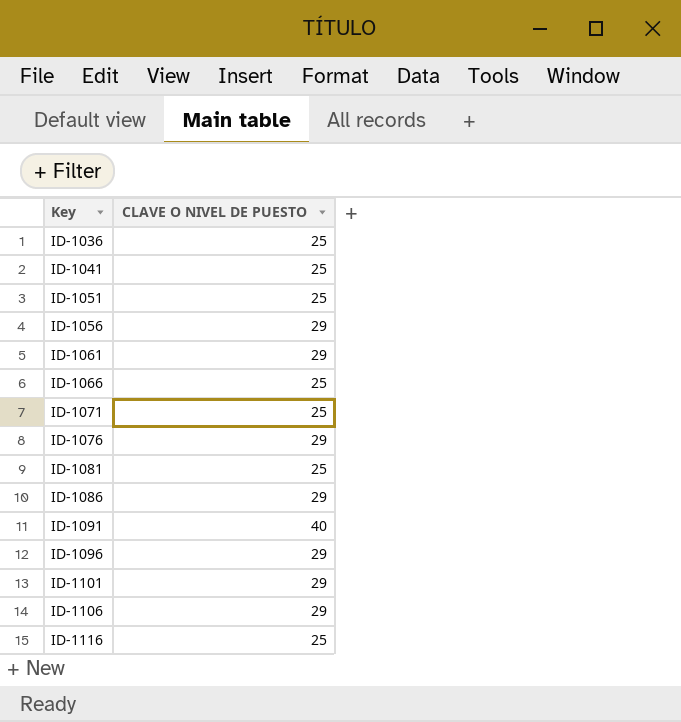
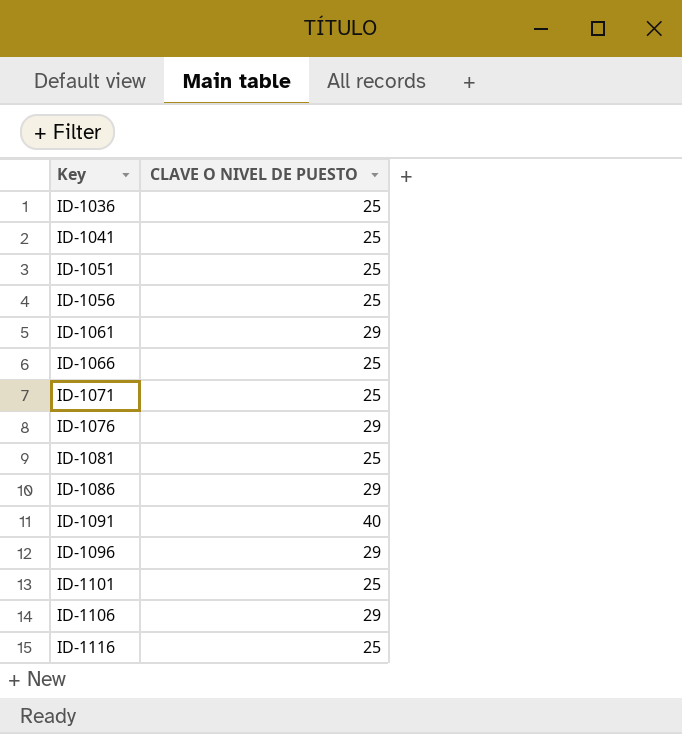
ID-1056 | CLAVE O NIVEL DE PUESTO: 29 -> 25
ID-1101 | CLAVE O NIVEL DE PUESTO: 29 -> 25

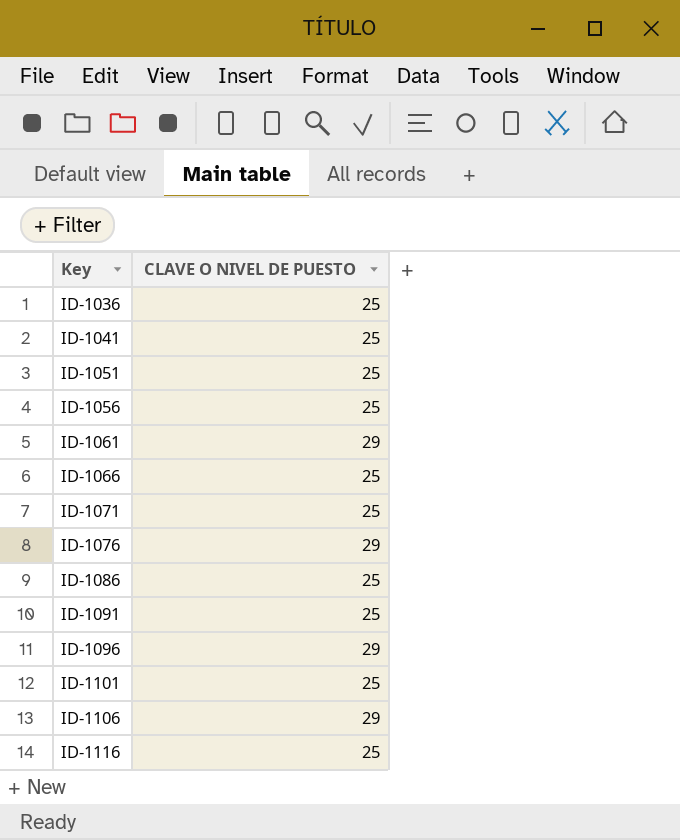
row ID-1081: 25 -> none
ID-1086 | CLAVE O NIVEL DE PUESTO: 29 -> 25
ID-1091 | CLAVE O NIVEL DE PUESTO: 40 -> 25

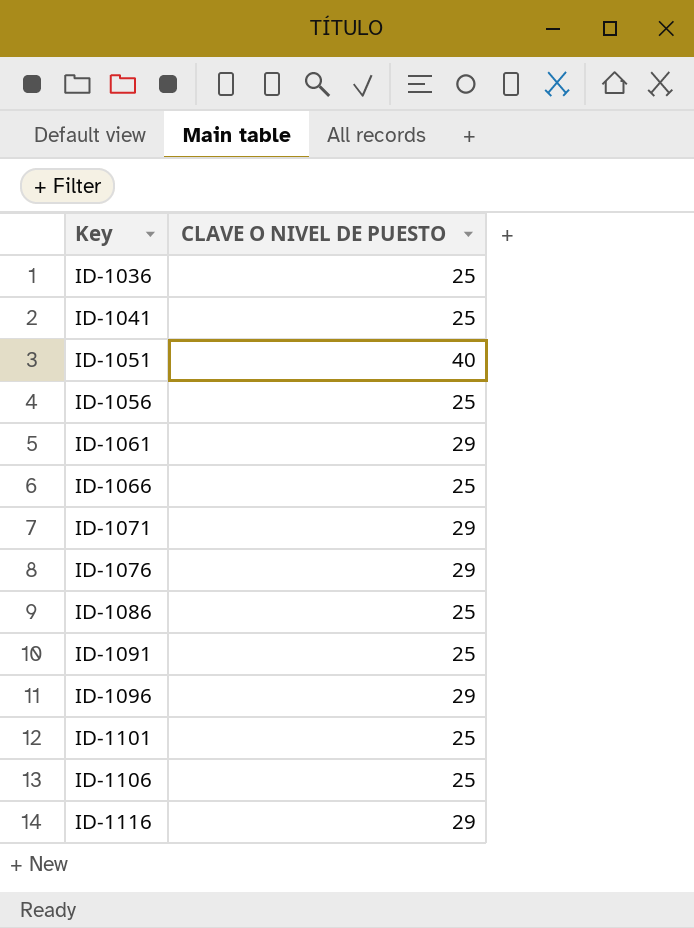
ID-1051 | CLAVE O NIVEL DE PUESTO: 25 -> 40
ID-1071 | CLAVE O NIVEL DE PUESTO: 25 -> 29
ID-1106 | CLAVE O NIVEL DE PUESTO: 29 -> 25
ID-1116 | CLAVE O NIVEL DE PUESTO: 25 -> 29

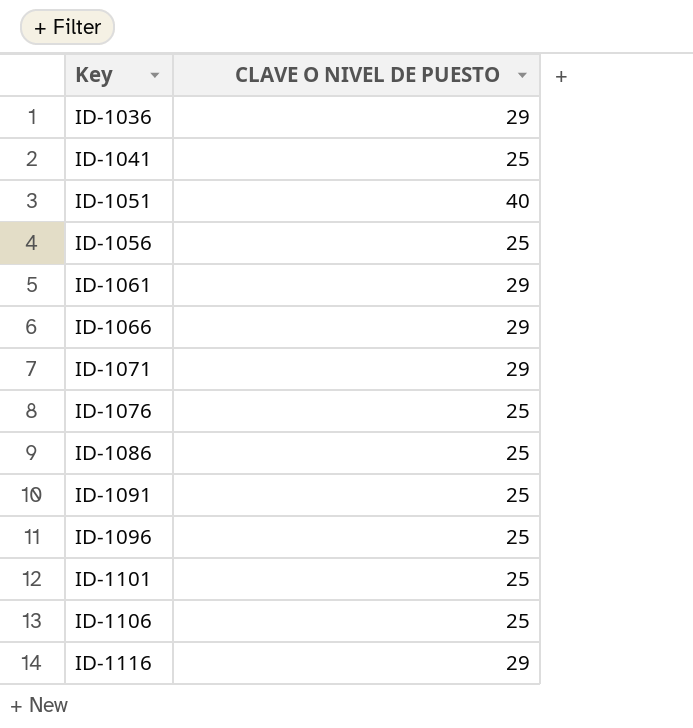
ID-1036 | CLAVE O NIVEL DE PUESTO: 25 -> 29
ID-1066 | CLAVE O NIVEL DE PUESTO: 25 -> 29
ID-1076 | CLAVE O NIVEL DE PUESTO: 29 -> 25
ID-1096 | CLAVE O NIVEL DE PUESTO: 29 -> 25

